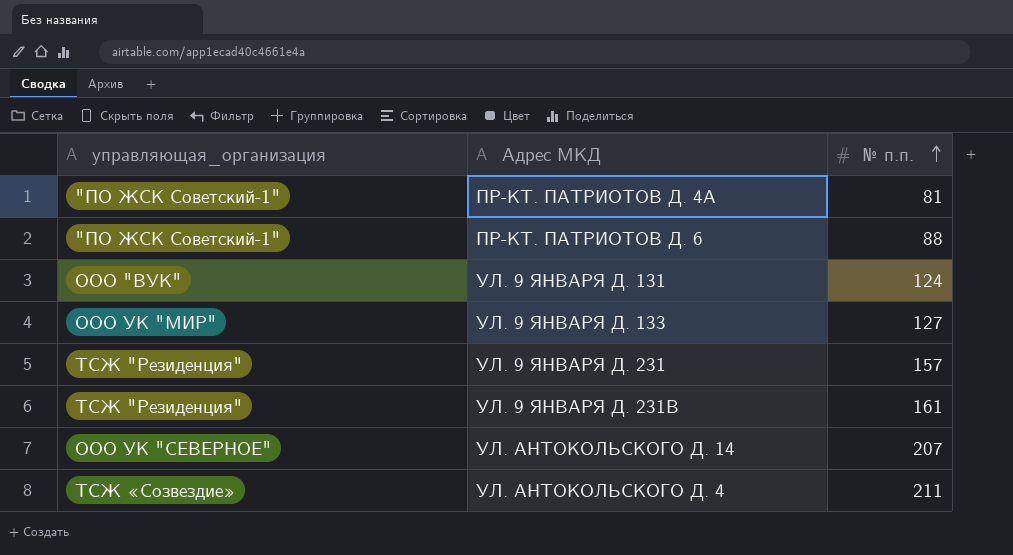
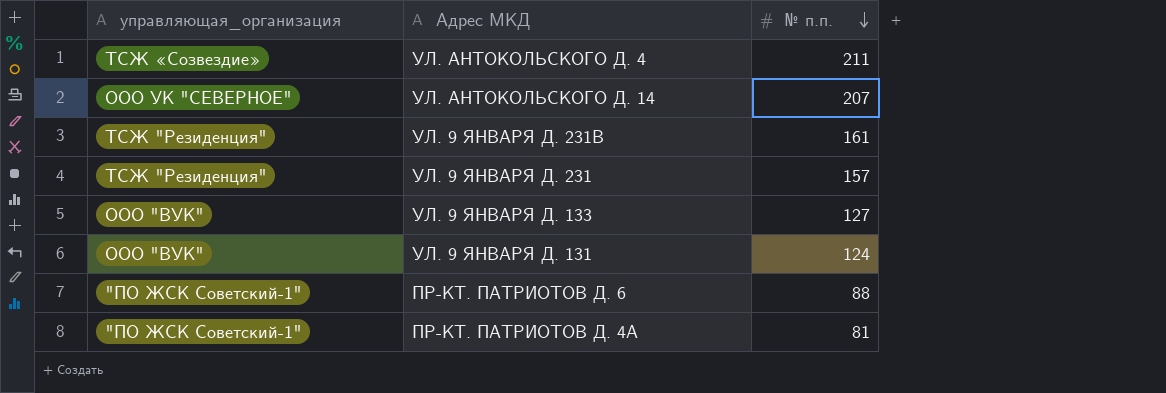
row order: № п.п. ascending -> № п.п. descending
УЛ. 9 ЯНВАРЯ Д. 133 | управляющая_организация: ООО УК "МИР" -> ООО "ВУК"

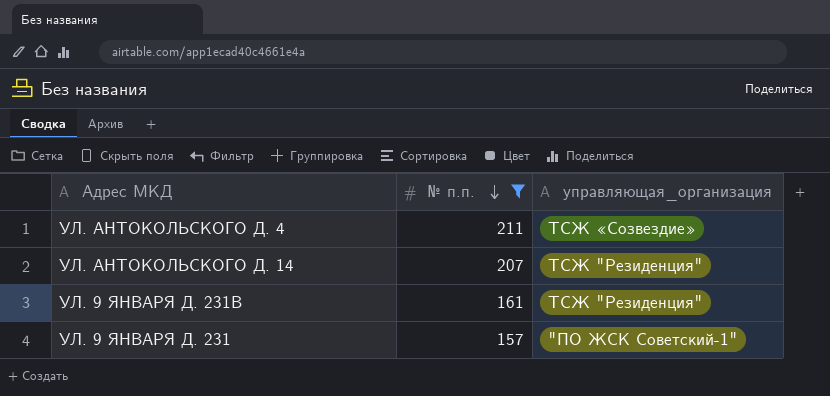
filter: none -> № п.п. >= 157
column управляющая_организация | position: 1 -> 3
УЛ. АНТОКОЛЬСКОГО Д. 14 | управляющая_организация: ООО УК "СЕВЕРНОЕ" -> ТСЖ "Резиденция"
УЛ. 9 ЯНВАРЯ Д. 231 | управляющая_организация: ТСЖ "Резиденция" -> "ПО ЖСК Советский-1"

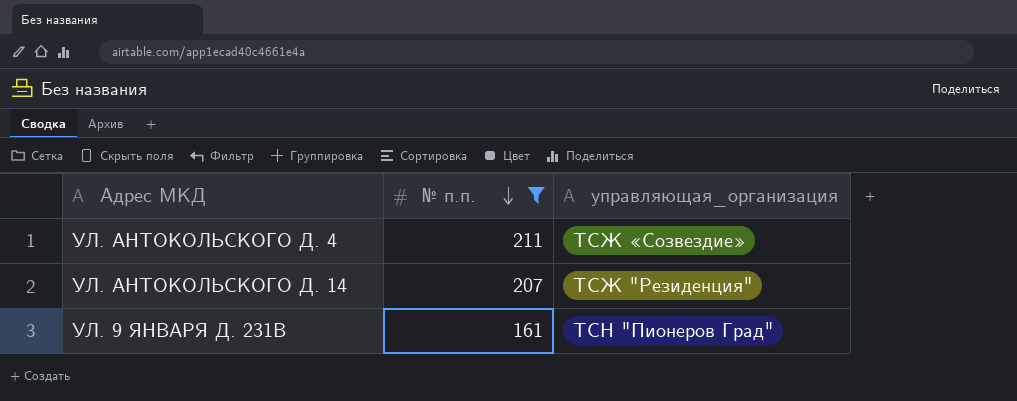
row УЛ. 9 ЯНВАРЯ Д. 231: 157 | "ПО ЖСК Советский-1" -> none
УЛ. 9 ЯНВАРЯ Д. 231В | управляющая_организация: ТСЖ "Резиденция" -> ТСН "Пионеров Град"

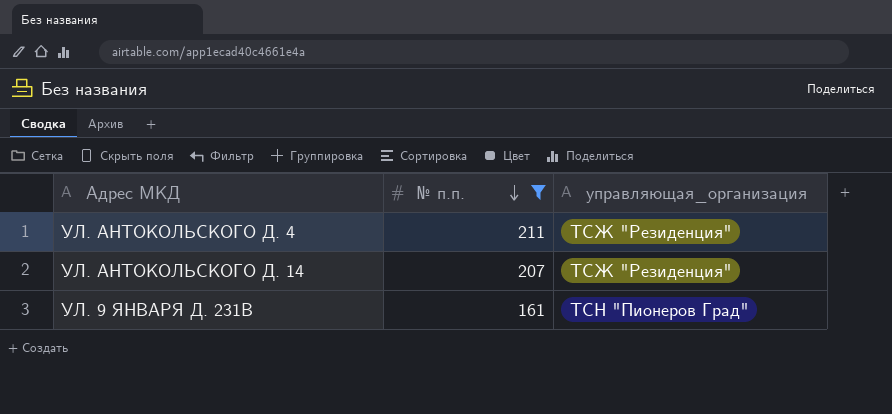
УЛ. АНТОКОЛЬСКОГО Д. 4 | управляющая_организация: ТСЖ «Созвездие» -> ТСЖ "Резиденция"

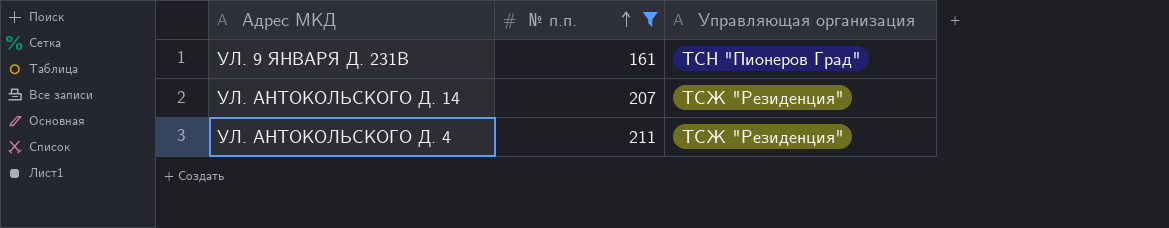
row order: № п.п. descending -> № п.п. ascending
column name: управляющая_организация -> Управляющая организация

